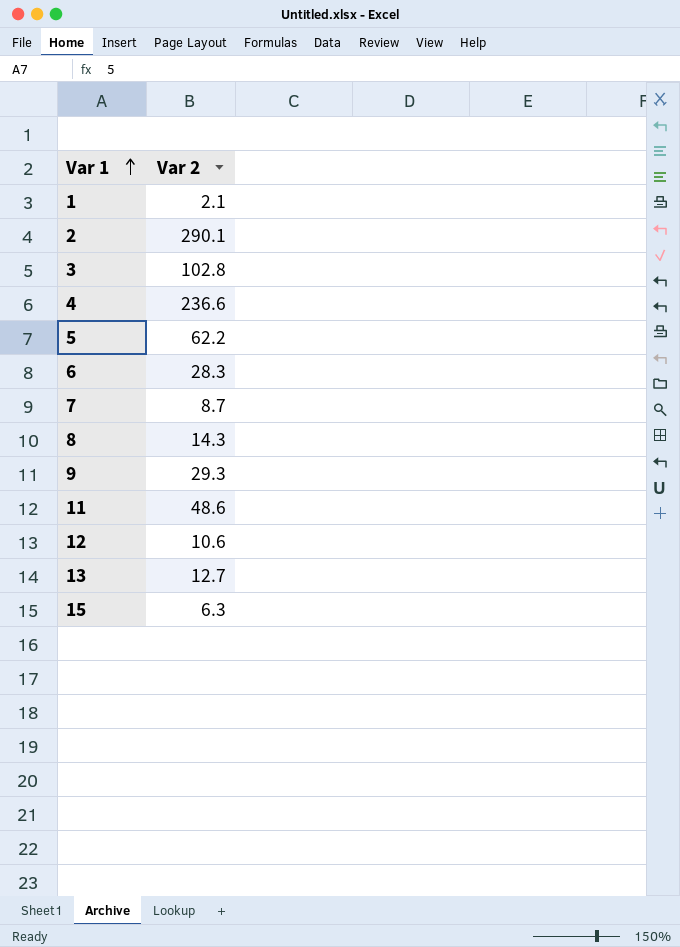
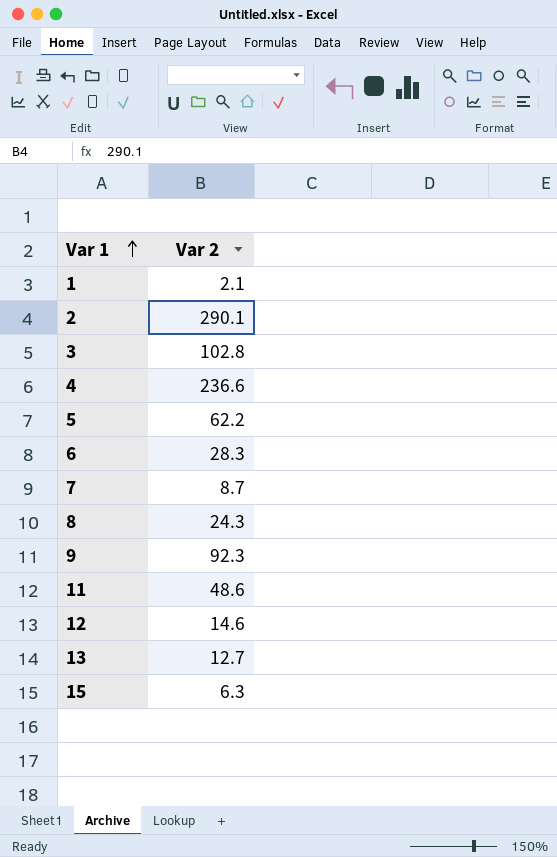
8 | Var 2: 14.3 -> 24.3
9 | Var 2: 29.3 -> 92.3
12 | Var 2: 10.6 -> 14.6

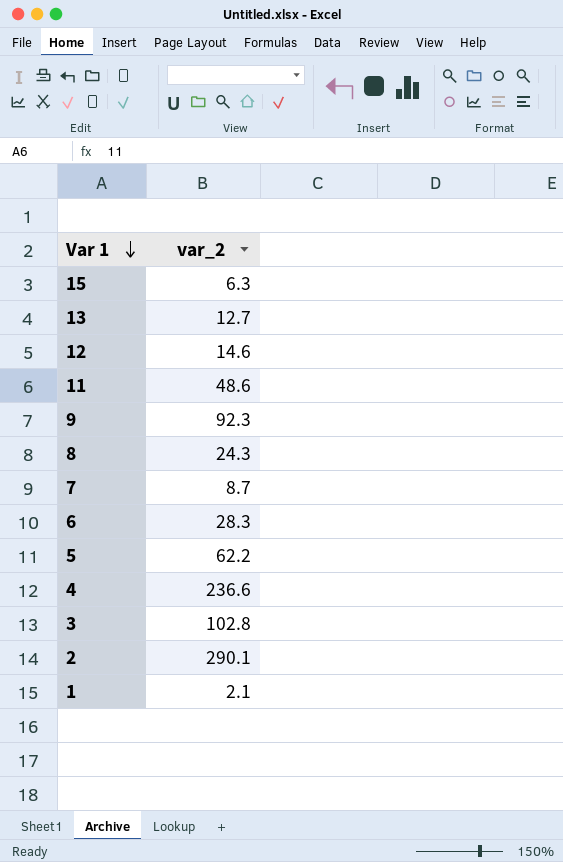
row order: Var 1 ascending -> Var 1 descending
column name: Var 2 -> var_2

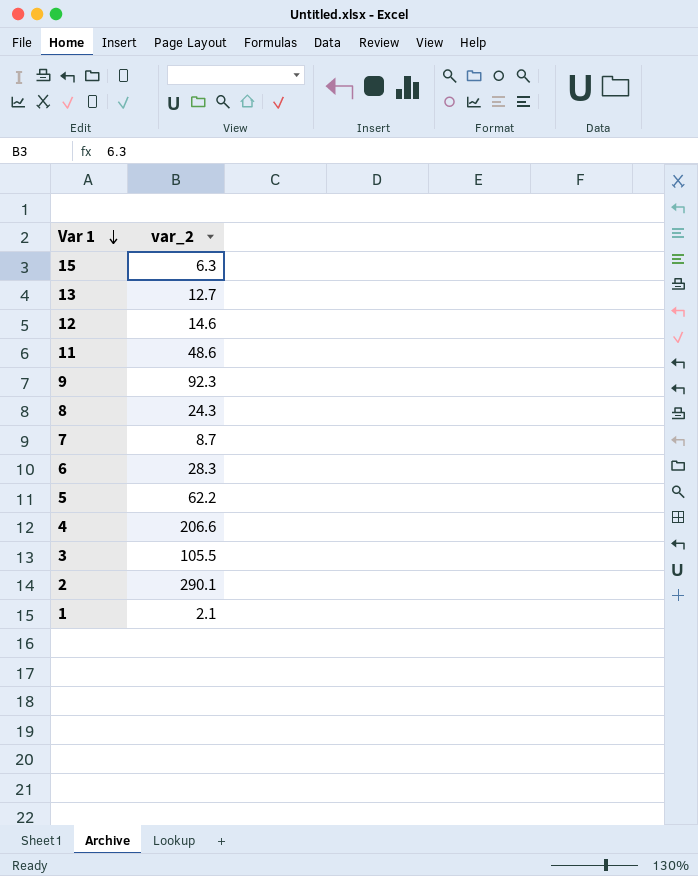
4 | var_2: 236.6 -> 206.6
3 | var_2: 102.8 -> 105.5

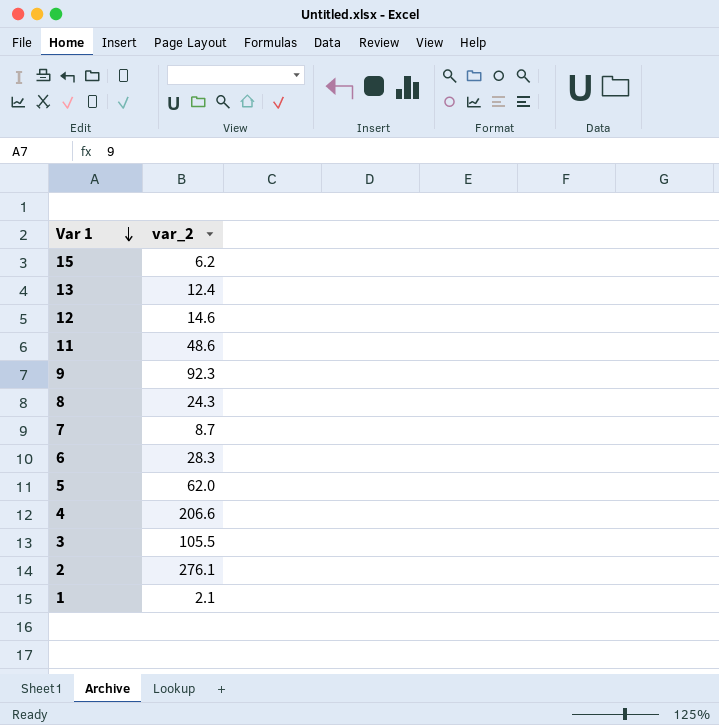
15 | var_2: 6.3 -> 6.2
13 | var_2: 12.7 -> 12.4
5 | var_2: 62.2 -> 62.0
2 | var_2: 290.1 -> 276.1

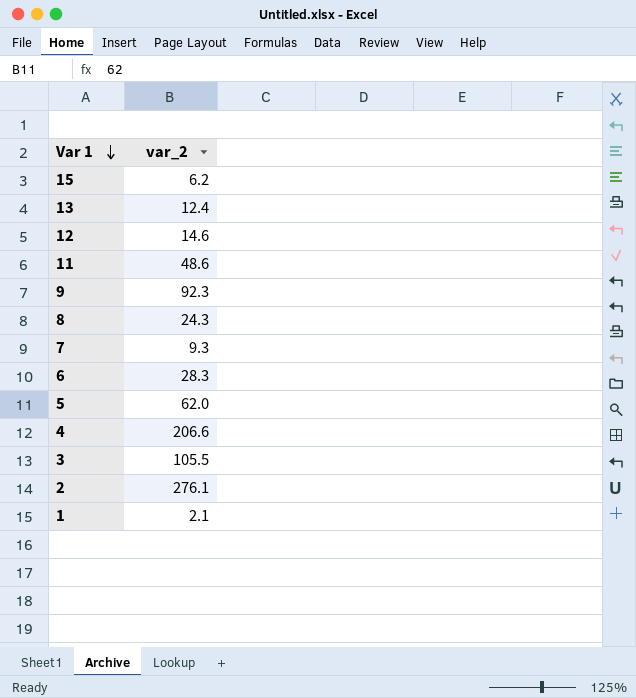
7 | var_2: 8.7 -> 9.3

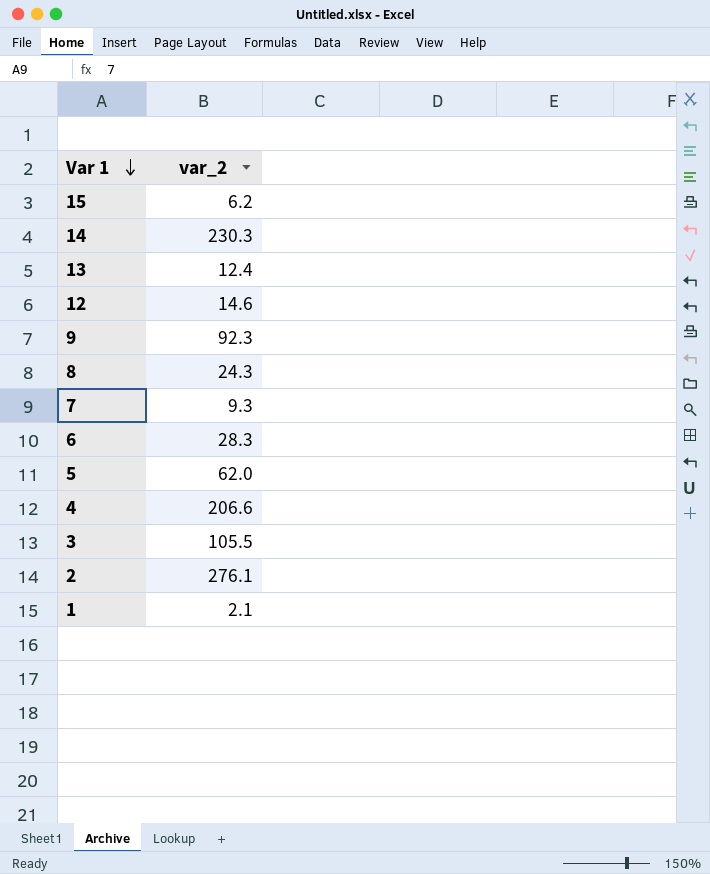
row 11: 48.6 -> none
row 14: none -> 230.3

